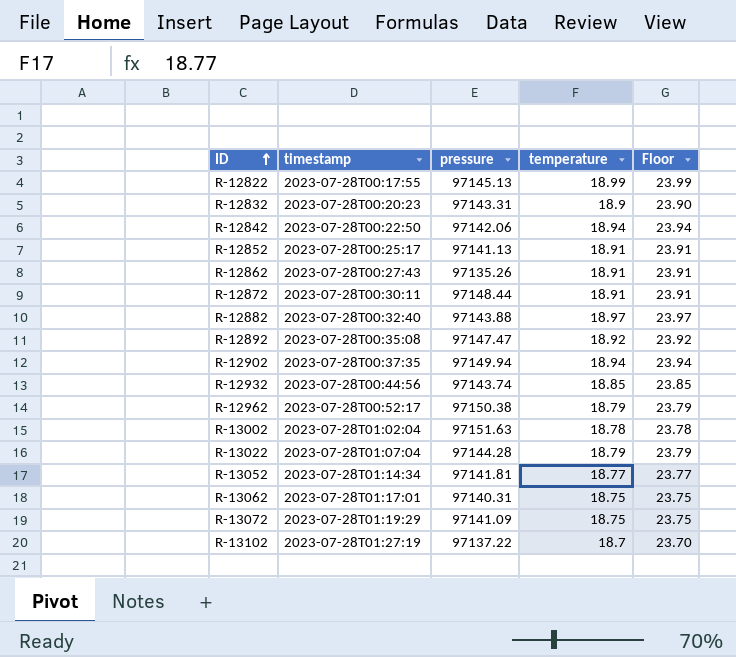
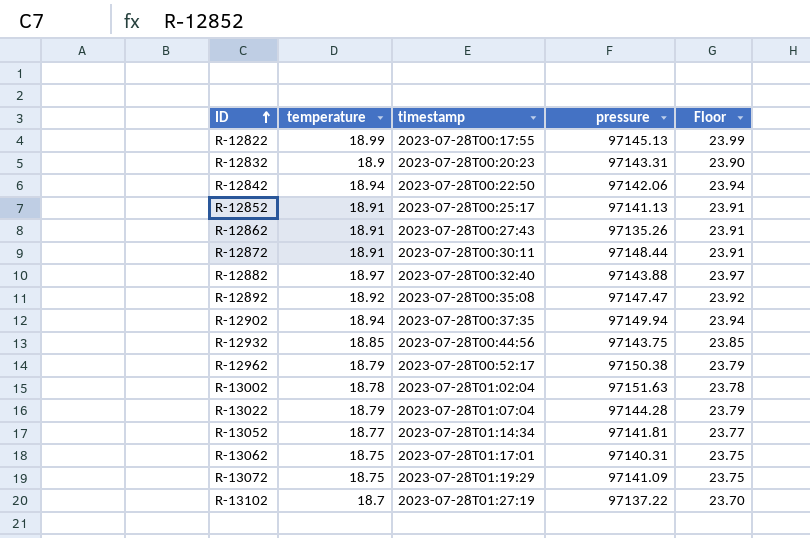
column temperature | position: 4 -> 2
R-12932 | pressure: 97143.74 -> 97143.75

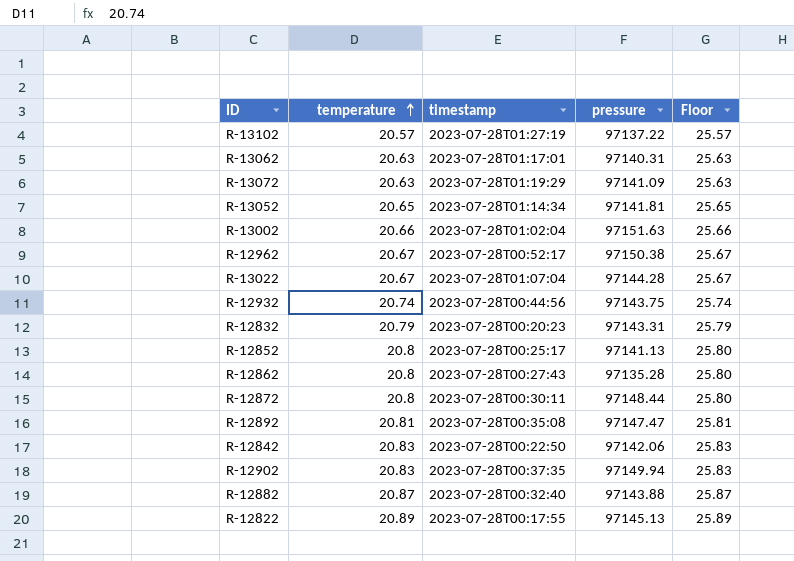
row order: ID ascending -> temperature ascending
R-13102 | temperature: 18.7 -> 20.57
R-13102 | Floor: 23.70 -> 25.57
R-13062 | temperature: 18.75 -> 20.63
R-13062 | Floor: 23.75 -> 25.63
R-13072 | temperature: 18.75 -> 20.63
R-13072 | Floor: 23.75 -> 25.63
R-13052 | temperature: 18.77 -> 20.65
R-13052 | Floor: 23.77 -> 25.65
R-13002 | temperature: 18.78 -> 20.66
R-13002 | Floor: 23.78 -> 25.66
R-12962 | temperature: 18.79 -> 20.67
R-12962 | Floor: 23.79 -> 25.67
R-13022 | temperature: 18.79 -> 20.67
R-13022 | Floor: 23.79 -> 25.67
R-12932 | temperature: 18.85 -> 20.74
R-12932 | Floor: 23.85 -> 25.74
R-12832 | temperature: 18.9 -> 20.79
R-12832 | Floor: 23.90 -> 25.79
R-12852 | temperature: 18.91 -> 20.8
R-12852 | Floor: 23.91 -> 25.80
R-12862 | temperature: 18.91 -> 20.8
R-12862 | pressure: 97135.26 -> 97135.28
R-12862 | Floor: 23.91 -> 25.80
R-12872 | temperature: 18.91 -> 20.8
R-12872 | Floor: 23.91 -> 25.80
R-12892 | temperature: 18.92 -> 20.81
R-12892 | Floor: 23.92 -> 25.81
R-12842 | temperature: 18.94 -> 20.83
R-12842 | Floor: 23.94 -> 25.83
R-12902 | temperature: 18.94 -> 20.83
R-12902 | Floor: 23.94 -> 25.83
R-12882 | temperature: 18.97 -> 20.87
R-12882 | Floor: 23.97 -> 25.87
R-12822 | temperature: 18.99 -> 20.89
R-12822 | Floor: 23.99 -> 25.89

